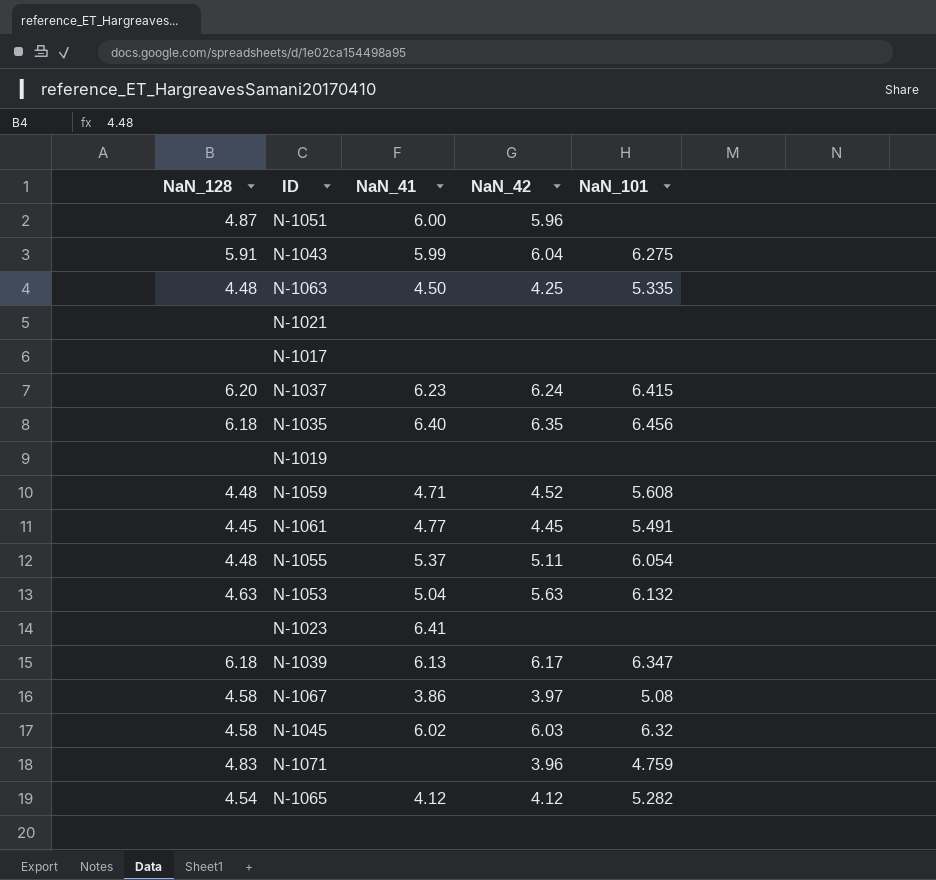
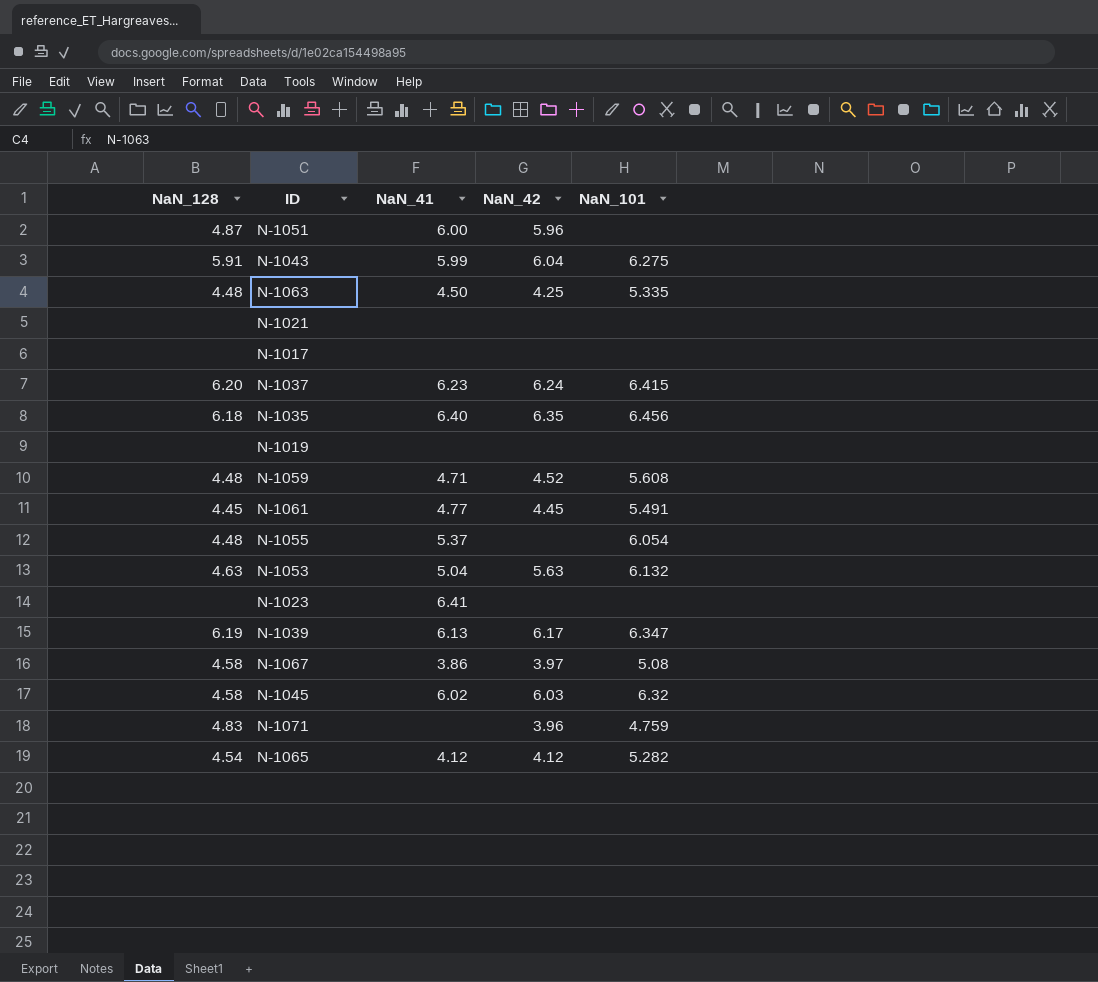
N-1055 | NaN_42: 5.11 -> none
N-1039 | NaN_128: 6.18 -> 6.19

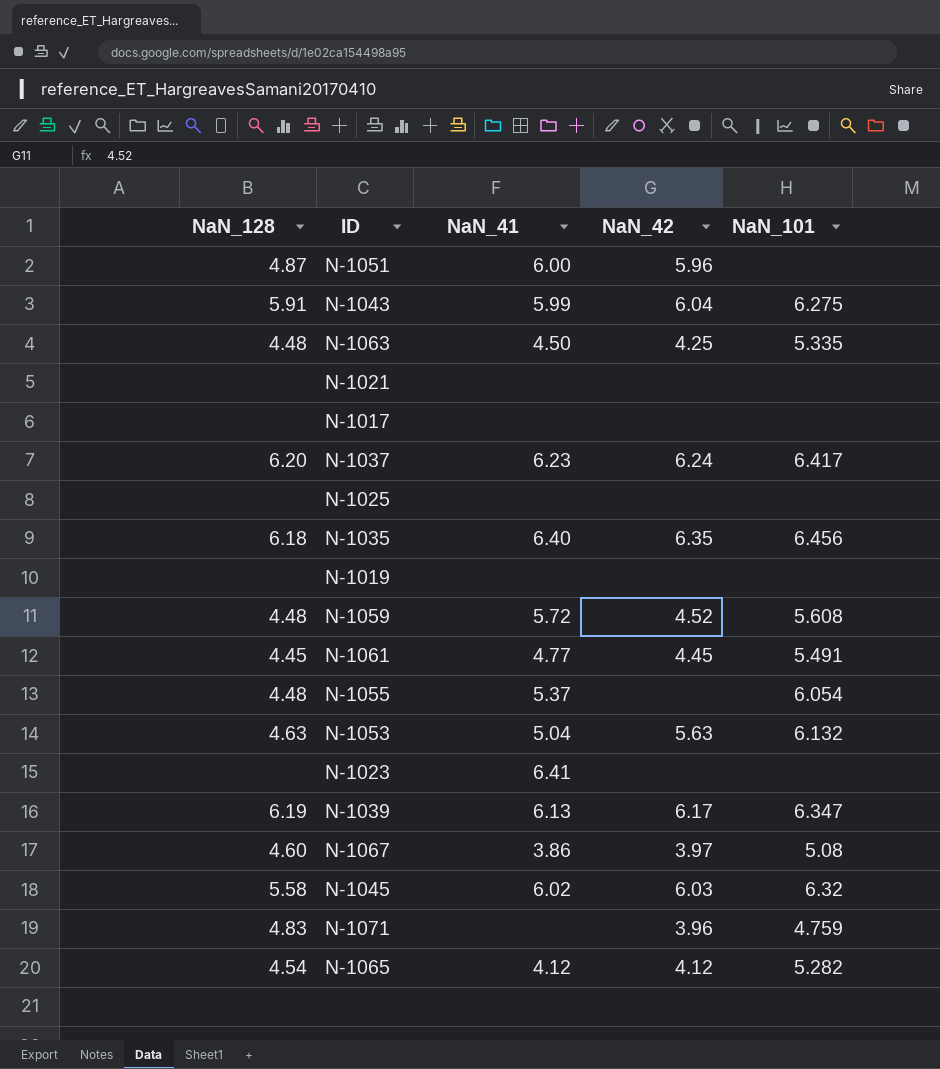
N-1037 | NaN_101: 6.415 -> 6.417
row N-1025: none -> none | none | none | none
N-1059 | NaN_41: 4.71 -> 5.72
N-1067 | NaN_128: 4.58 -> 4.60
N-1045 | NaN_128: 4.58 -> 5.58

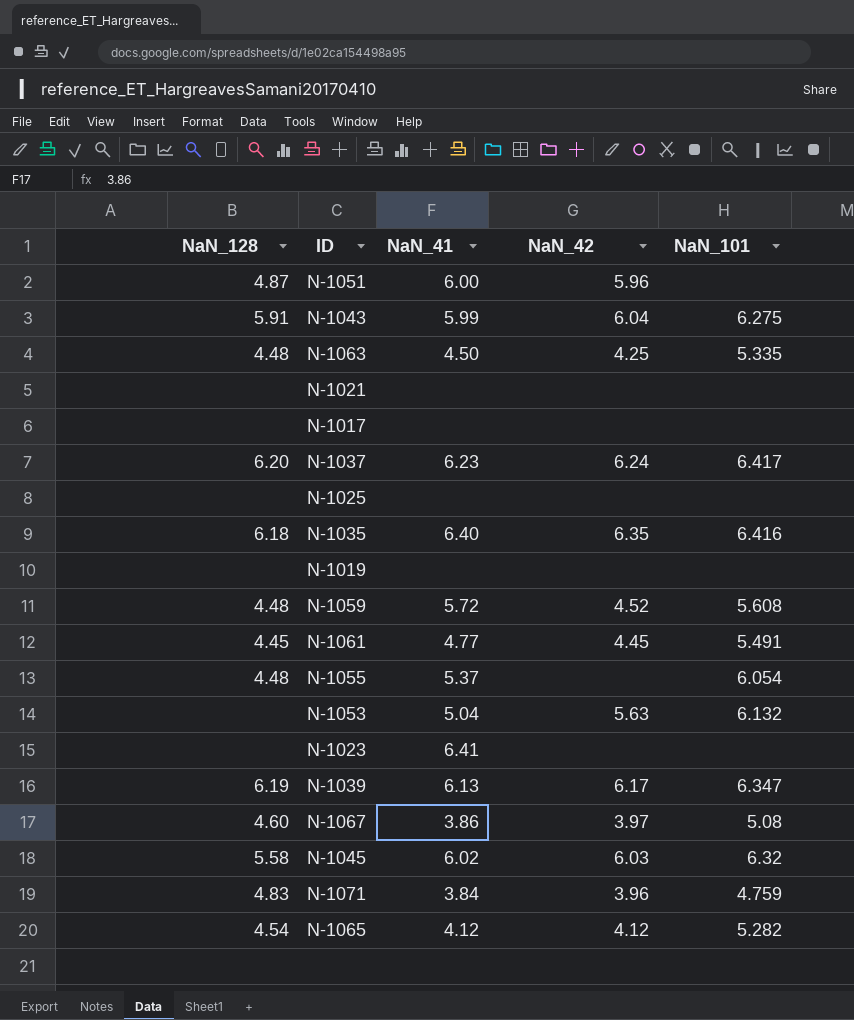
N-1035 | NaN_101: 6.456 -> 6.416
N-1053 | NaN_128: 4.63 -> none
N-1071 | NaN_41: none -> 3.84

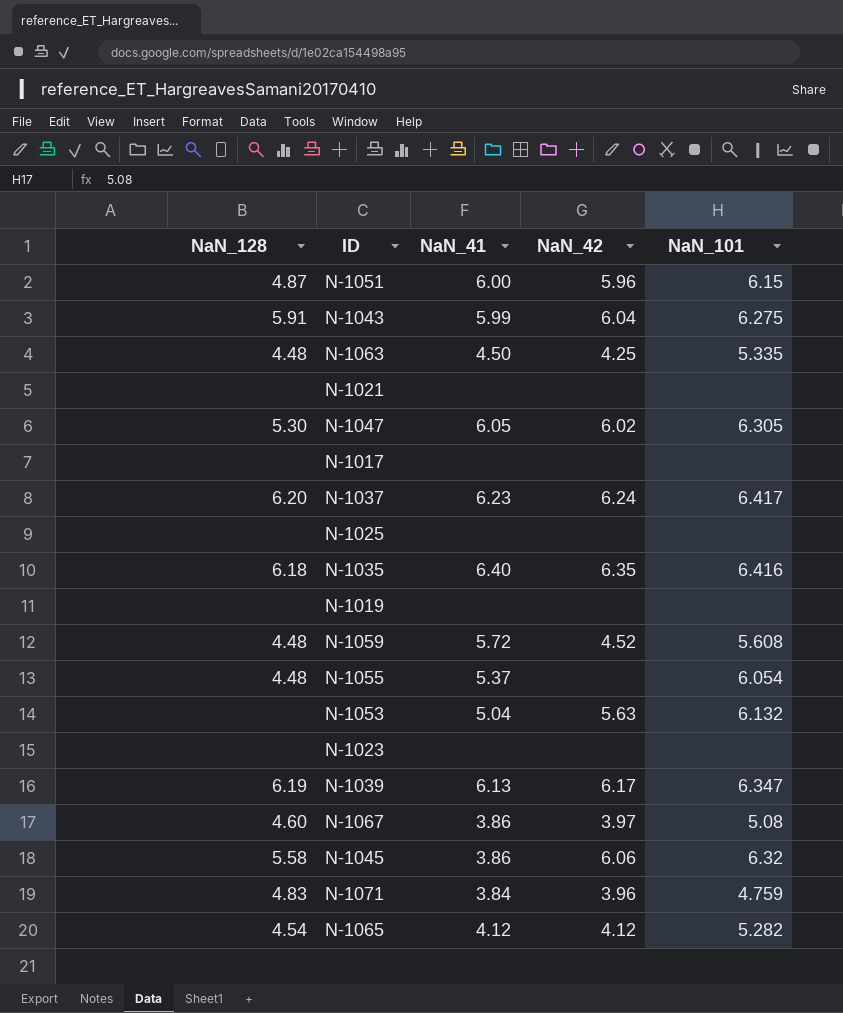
row N-1061: 4.45 | 4.77 | 4.45 | 5.491 -> none
N-1051 | NaN_101: none -> 6.15
row N-1047: none -> 5.30 | 6.05 | 6.02 | 6.305
N-1023 | NaN_41: 6.41 -> none
N-1045 | NaN_41: 6.02 -> 3.86
N-1045 | NaN_42: 6.03 -> 6.06

